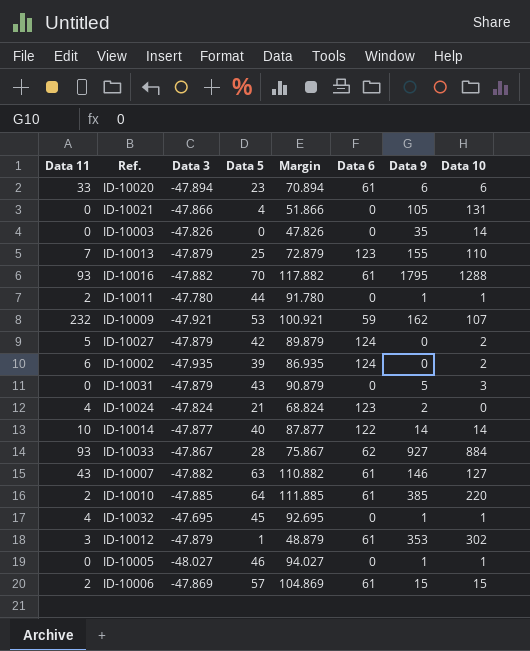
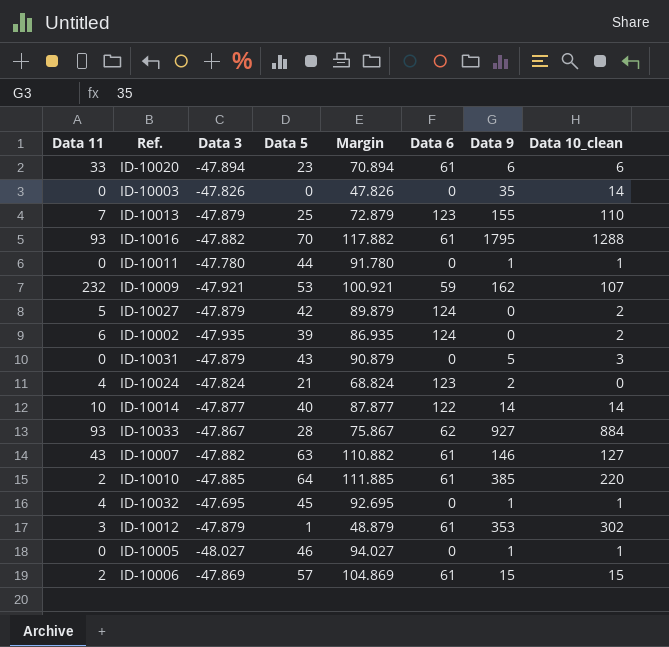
column name: Data 10 -> Data 10_clean
row ID-10021: 0 | -47.866 | 4 | 51.866 | 0 | 105 | 131 -> none
ID-10011 | Data 11: 2 -> 0

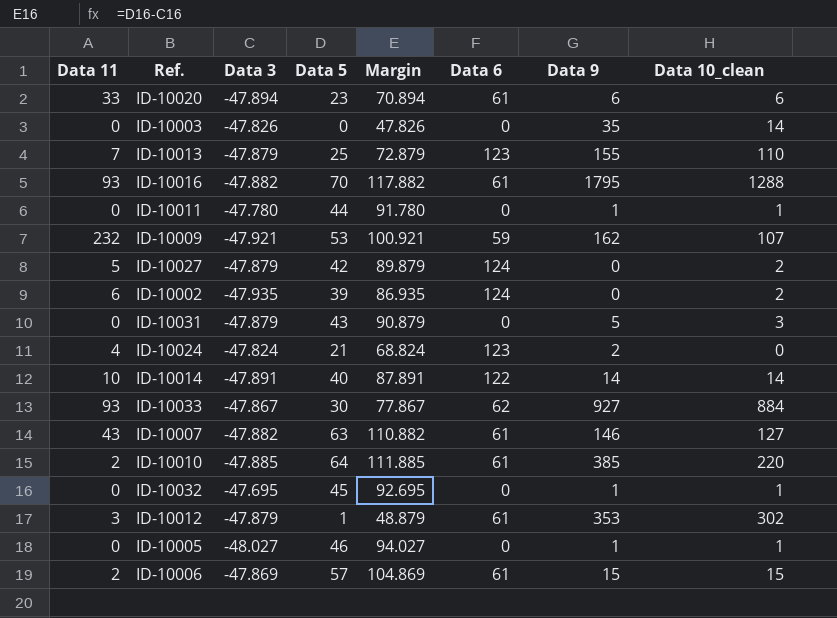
ID-10014 | Data 3: -47.877 -> -47.891
ID-10014 | Margin: 87.877 -> 87.891
ID-10033 | Data 5: 28 -> 30
ID-10033 | Margin: 75.867 -> 77.867
ID-10032 | Data 11: 4 -> 0

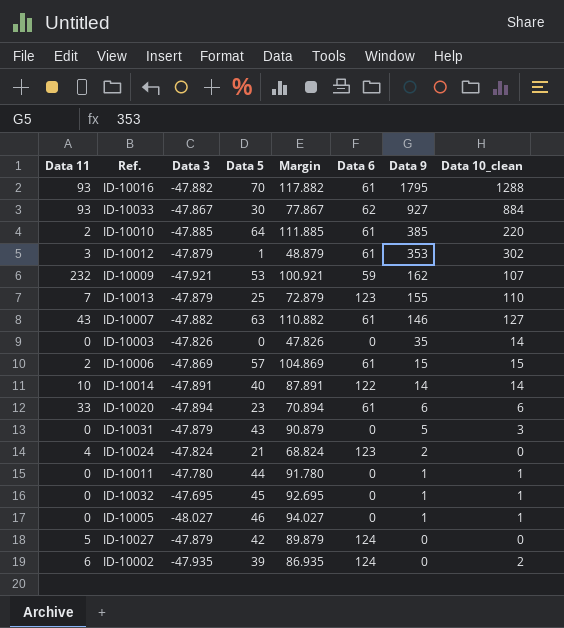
row order: none -> Data 9 descending
ID-10027 | Data 10_clean: 2 -> 0

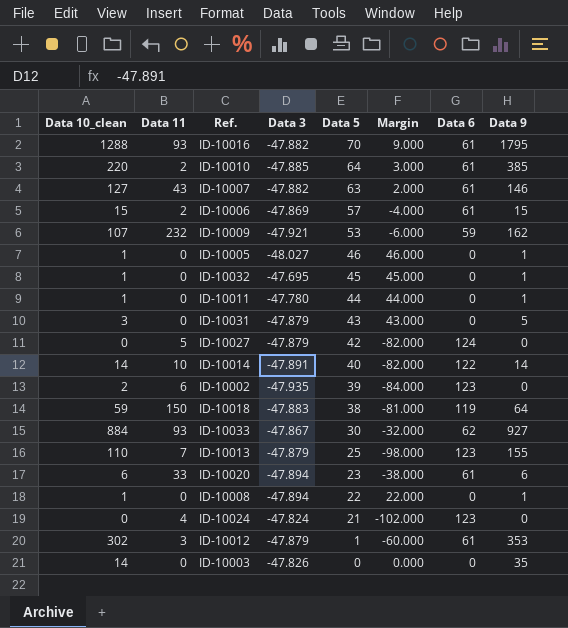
row order: Data 9 descending -> Data 5 descending
column Data 10_clean | position: 8 -> 1
column Margin | formula: [Data 5] - [Data 3] -> [Data 5] - [Data 6]
ID-10002 | Data 6: 124 -> 123
row ID-10018: none -> 59 | 150 | -47.883 | 38 | -81.000 | 119 | 64
row ID-10008: none -> 1 | 0 | -47.894 | 22 | 22.000 | 0 | 1
ID-10024 | Data 9: 2 -> 0

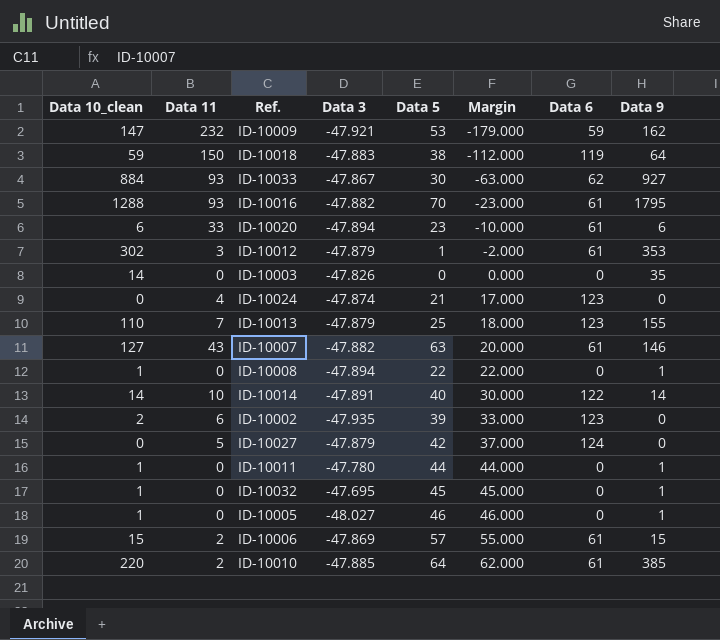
row order: Data 5 descending -> Margin ascending
column Margin | formula: [Data 5] - [Data 6] -> [Data 5] - [Data 11]
row ID-10031: 3 | 0 | -47.879 | 43 | 43.000 | 0 | 5 -> none
ID-10009 | Data 10_clean: 107 -> 147
ID-10024 | Data 3: -47.824 -> -47.874

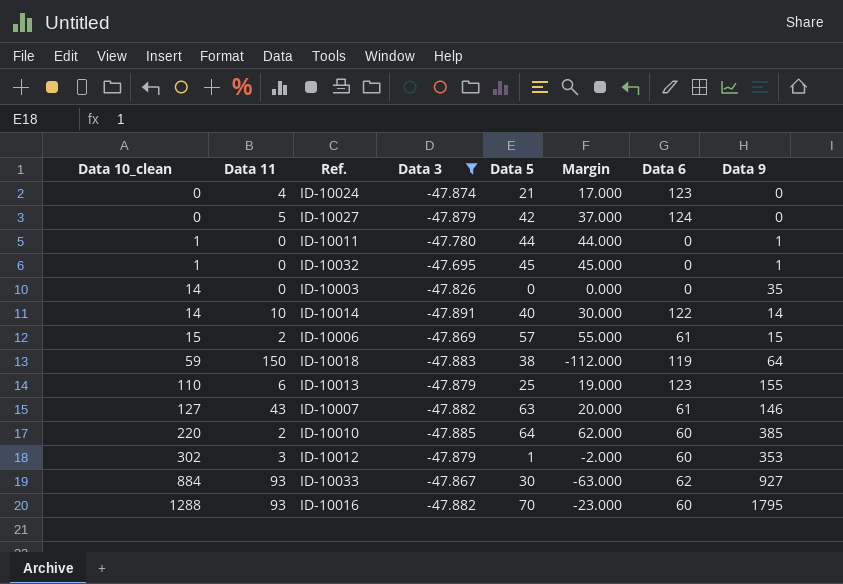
filter: none -> Data 3 >= -47.891
row order: Margin ascending -> Data 10_clean ascending
ID-10013 | Data 11: 7 -> 6
ID-10013 | Margin: 18.000 -> 19.000
ID-10010 | Data 6: 61 -> 60
ID-10012 | Data 6: 61 -> 60
ID-10016 | Data 6: 61 -> 60

